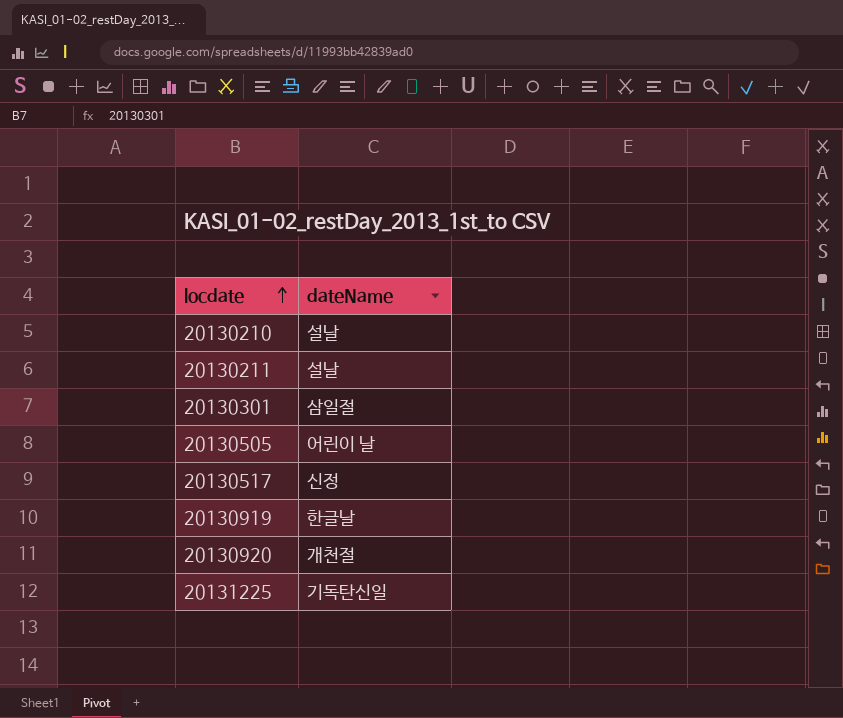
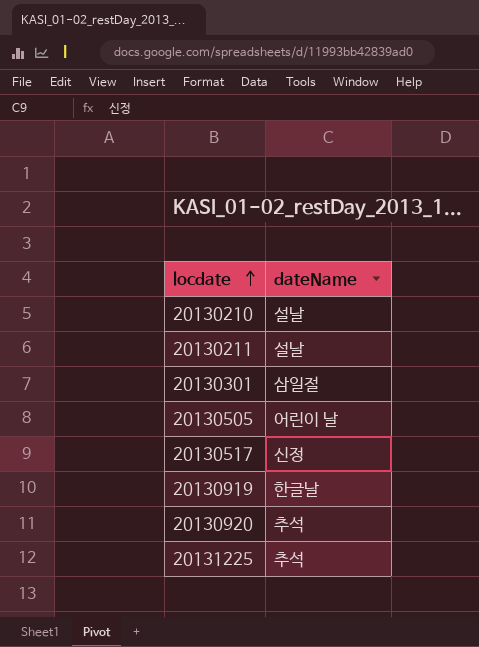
20130920 | dateName: 개천절 -> 추석
20131225 | dateName: 기독탄신일 -> 추석

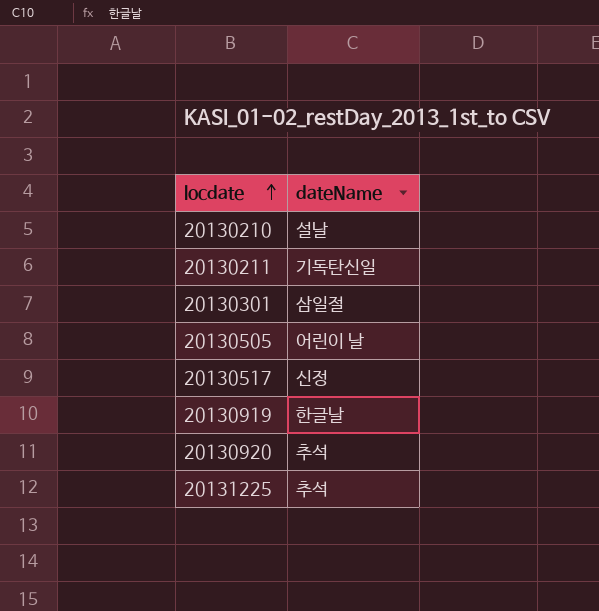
20130211 | dateName: 설날 -> 기독탄신일

